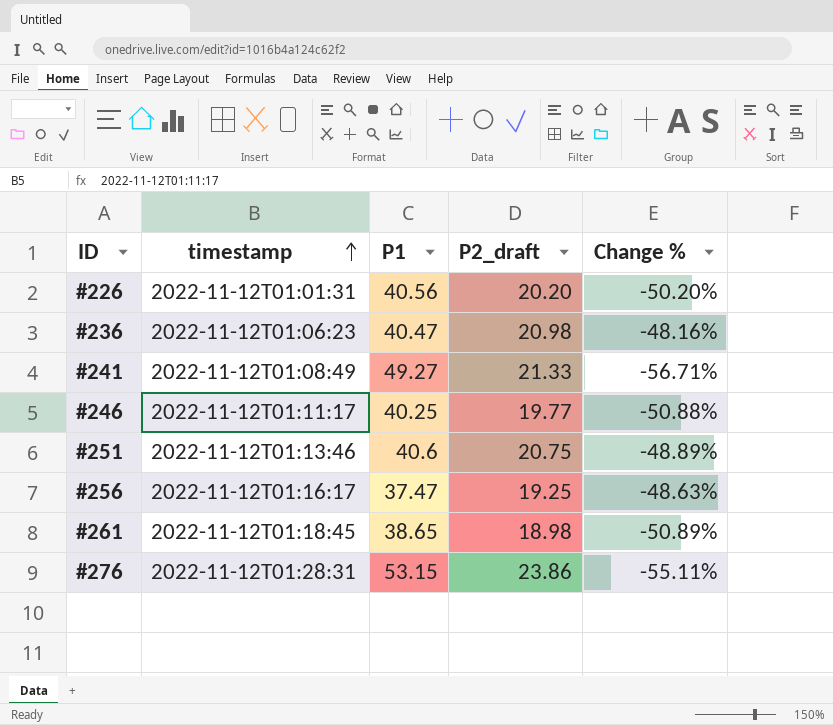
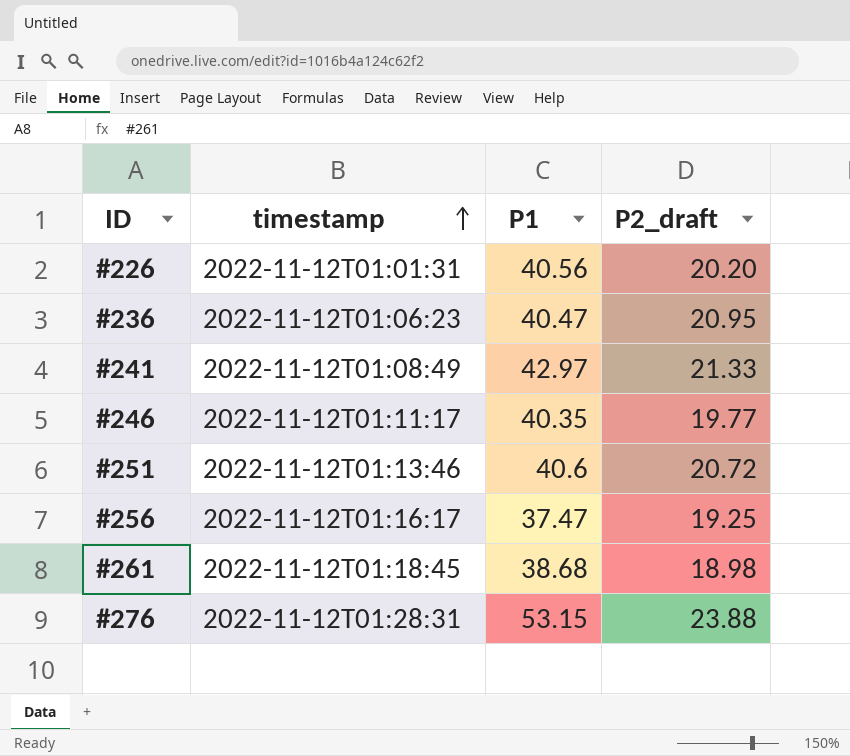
column Change % | formula: ([P2_draft] - [P1]) / [P1] -> none
#236 | P2_draft: 20.98 -> 20.95
#241 | P1: 49.27 -> 42.97
#246 | P1: 40.25 -> 40.35
#251 | P2_draft: 20.75 -> 20.72
#261 | P1: 38.65 -> 38.68
#276 | P2_draft: 23.86 -> 23.88

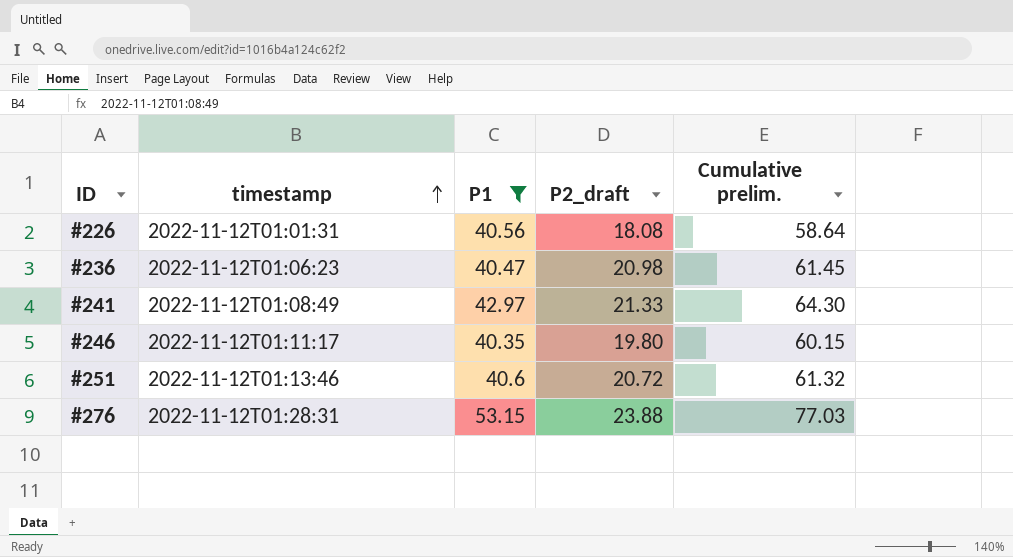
filter: none -> P1 >= 40.35
column Cumulative prelim. | formula: none -> [P1] + [P2_draft]
#226 | P2_draft: 20.20 -> 18.08
#236 | P2_draft: 20.95 -> 20.98
#246 | P2_draft: 19.77 -> 19.80

